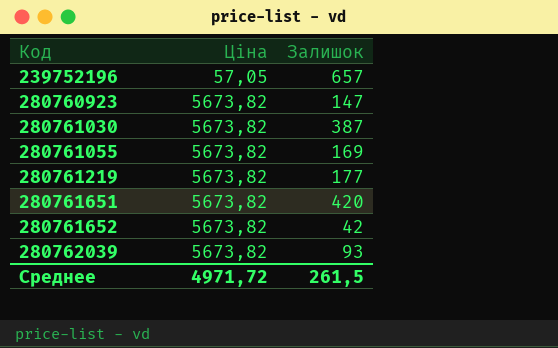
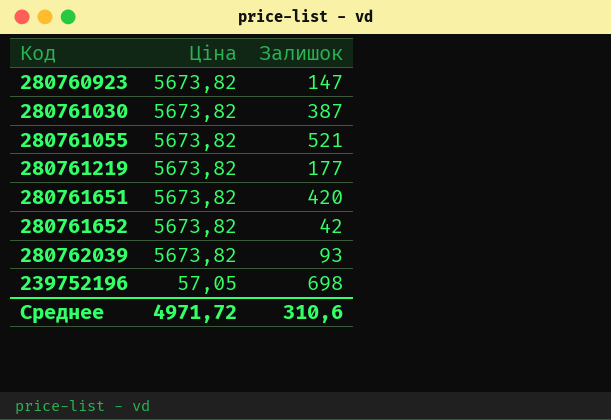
row order: Код ascending -> Ціна descending
280761055 | Залишок: 169 -> 521
239752196 | Залишок: 657 -> 698
Среднее | Залишок: 261,5 -> 310,6

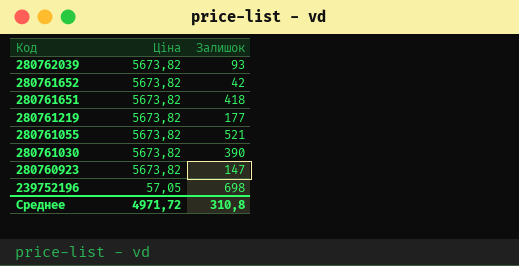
row order: Ціна descending -> Код descending
280761651 | Залишок: 420 -> 418
280761030 | Залишок: 387 -> 390
Среднее | Залишок: 310,6 -> 310,8

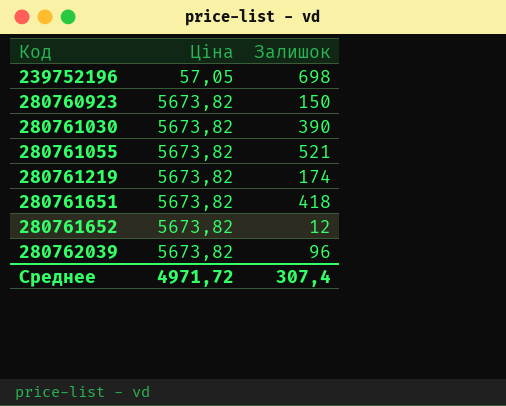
row order: Код descending -> Код ascending
280760923 | Залишок: 147 -> 150
280761219 | Залишок: 177 -> 174
280761652 | Залишок: 42 -> 12
280762039 | Залишок: 93 -> 96
Среднее | Залишок: 310,8 -> 307,4

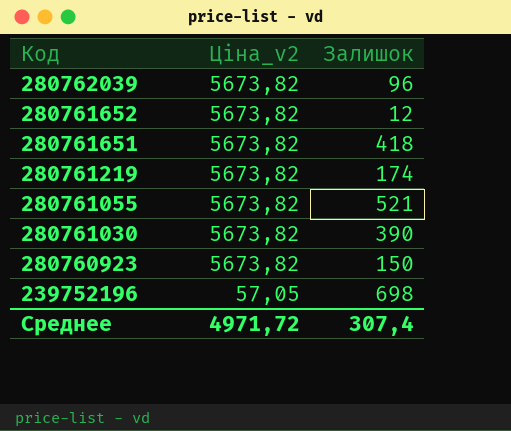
row order: Код ascending -> Код descending
column name: Ціна -> Ціна_v2

